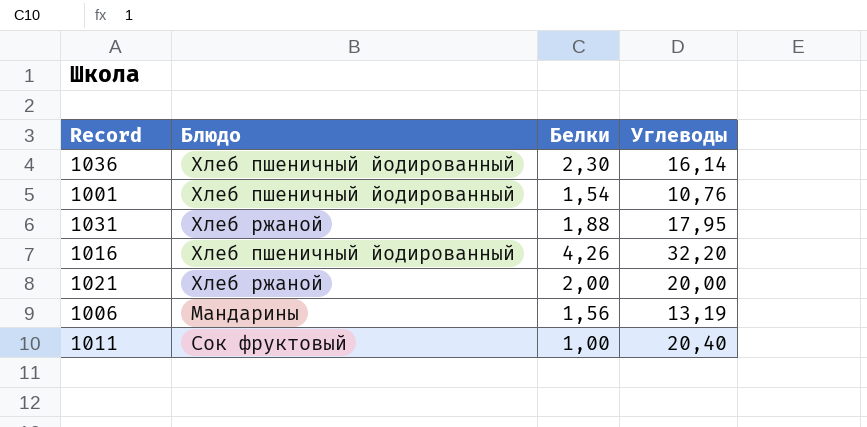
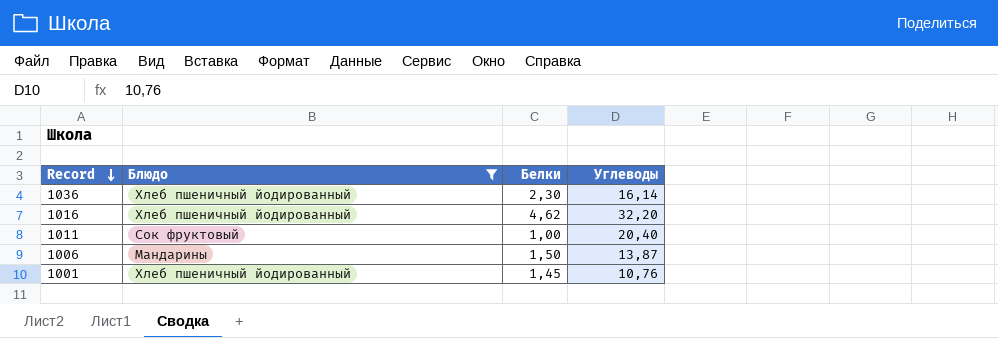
filter: none -> Блюдо != Хлеб ржаной
row order: none -> Record descending
1016 | Белки: 4,26 -> 4,62
1006 | Белки: 1,56 -> 1,50
1006 | Углеводы: 13,19 -> 13,87
1001 | Белки: 1,54 -> 1,45

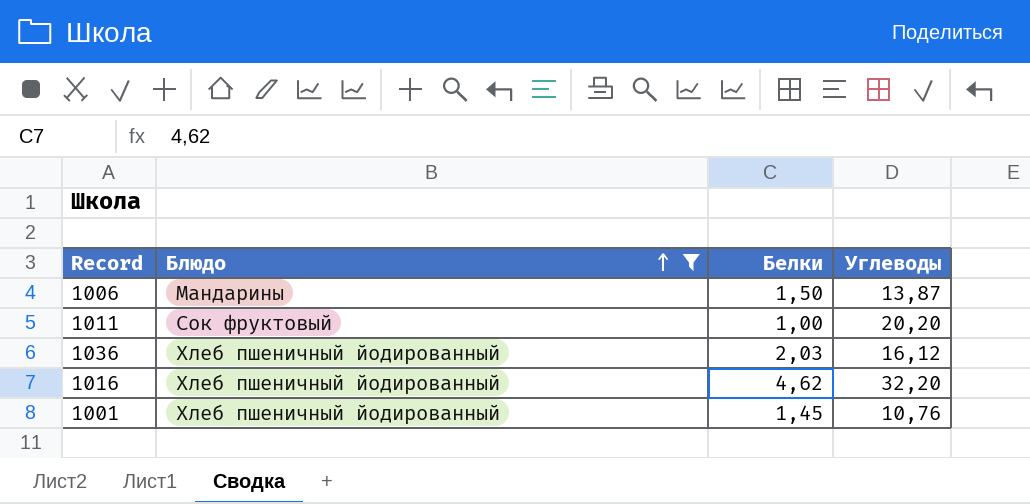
row order: Record descending -> Блюдо ascending
1011 | Углеводы: 20,40 -> 20,20
1036 | Белки: 2,30 -> 2,03
1036 | Углеводы: 16,14 -> 16,12

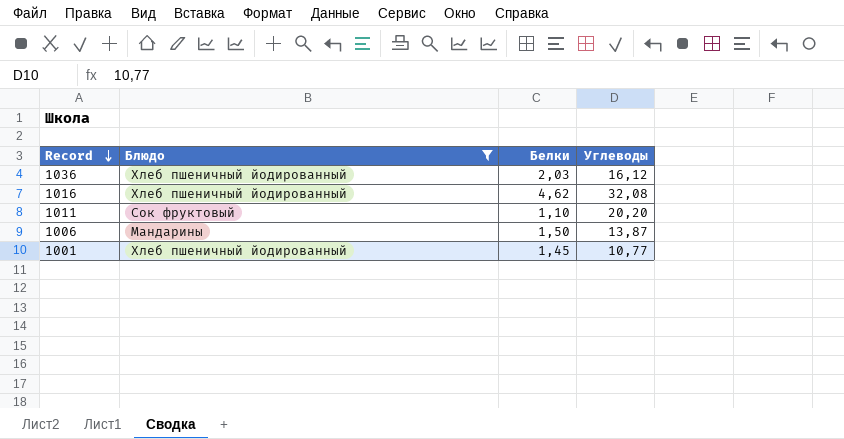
row order: Блюдо ascending -> Record descending
1016 | Углеводы: 32,20 -> 32,08
1011 | Белки: 1,00 -> 1,10
1001 | Углеводы: 10,76 -> 10,77

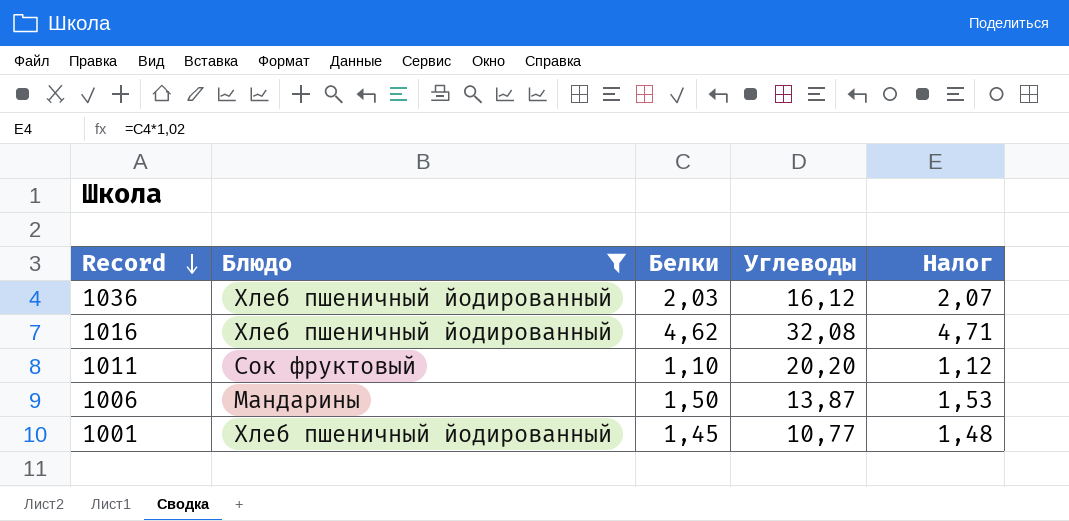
column Налог | formula: none -> [Белки] * 1,02

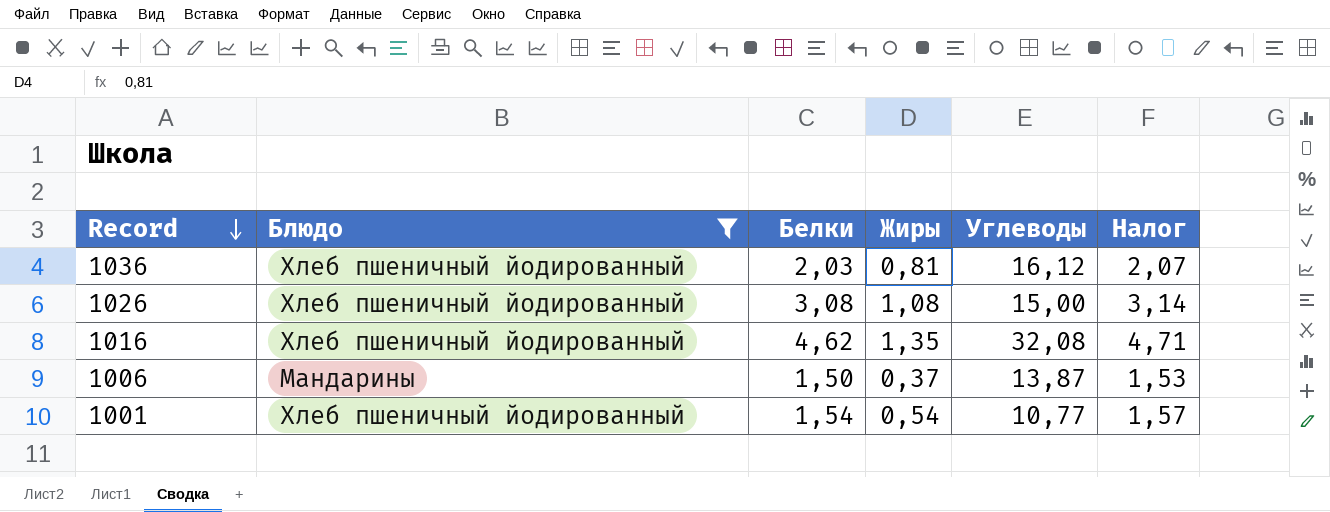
column Жиры | position: none -> 4
row 1011: Сок фруктовый | 1,10 | 20,20 | 1,12 -> none
row 1026: none -> Хлеб пшеничный йодированный | 3,08 | 1,08 | 15,00 | 3,14
1001 | Белки: 1,45 -> 1,54
1001 | Налог: 1,48 -> 1,57

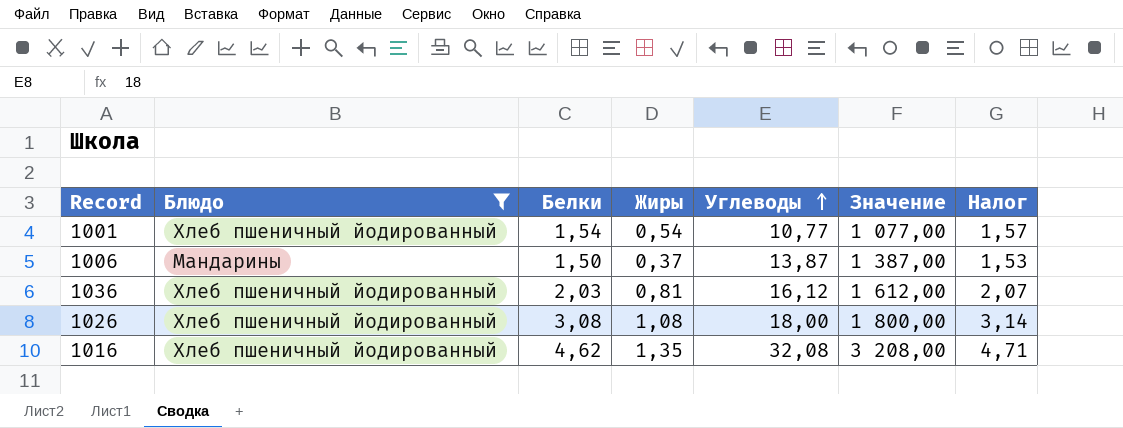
row order: Record descending -> Углеводы ascending
column Значение | formula: none -> [Углеводы] * 100
1026 | Углеводы: 15,00 -> 18,00

